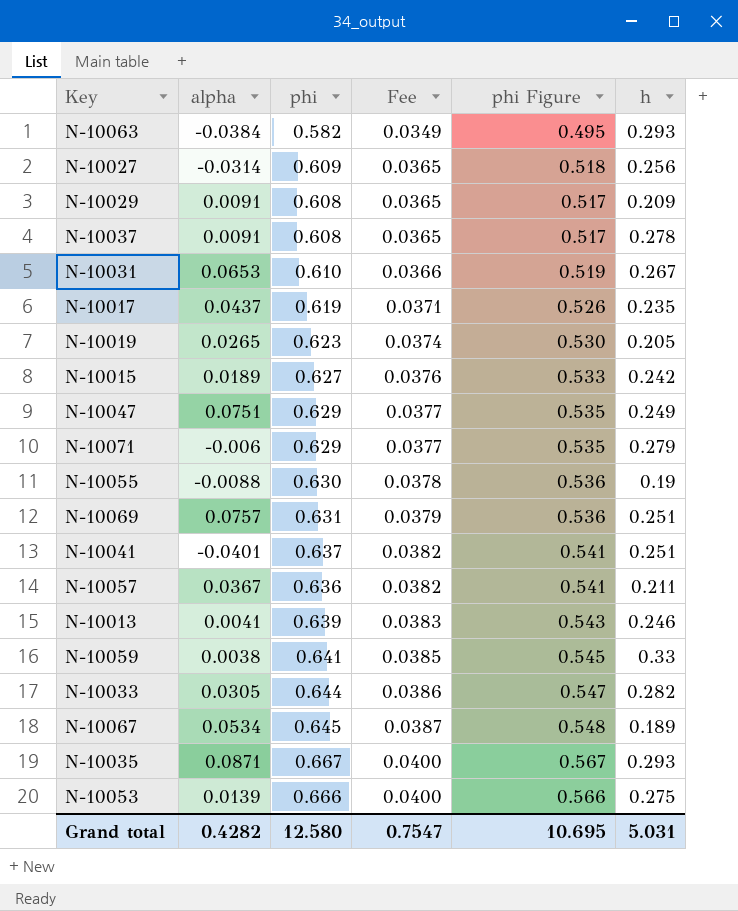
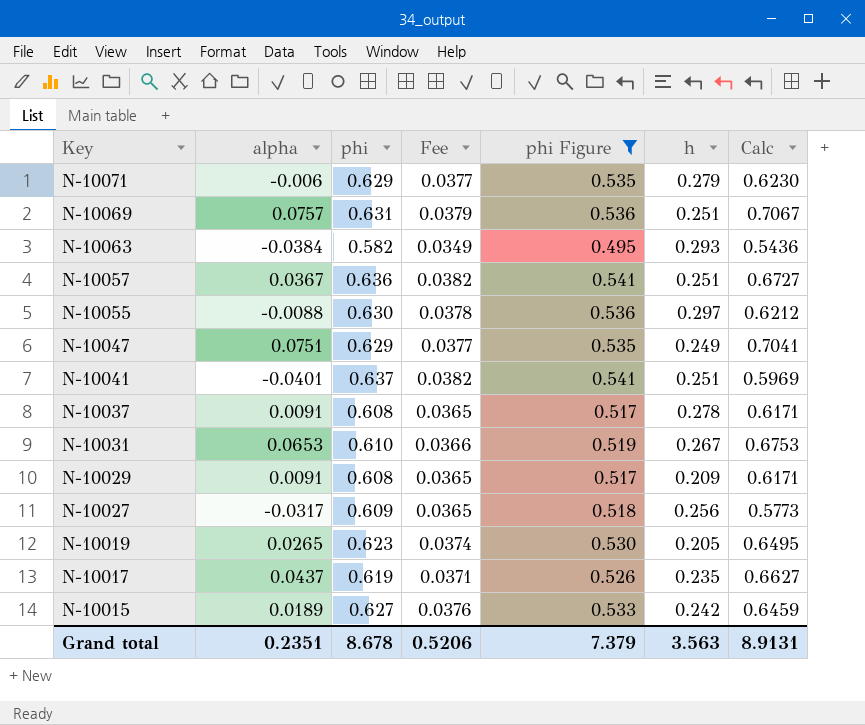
filter: none -> phi Figure <= 0.541
row order: Fee ascending -> Key descending
column Calc | formula: none -> [alpha] + [phi]
N-10057 | h: 0.211 -> 0.251
N-10055 | h: 0.19 -> 0.297
N-10027 | alpha: -0.0314 -> -0.0317
Grand total | alpha: 0.4282 -> 0.2351
Grand total | phi: 12.580 -> 8.678
Grand total | Fee: 0.7547 -> 0.5206
Grand total | phi Figure: 10.695 -> 7.379
Grand total | h: 5.031 -> 3.563

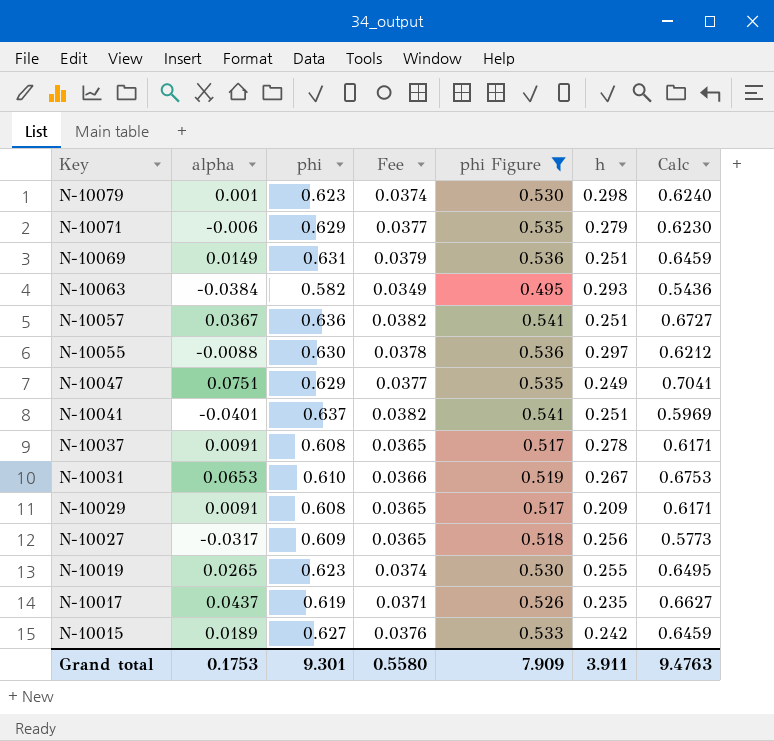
row N-10079: none -> 0.001 | 0.623 | 0.0374 | 0.530 | 0.298 | 0.6240
N-10069 | alpha: 0.0757 -> 0.0149
N-10069 | Calc: 0.7067 -> 0.6459
N-10019 | h: 0.205 -> 0.255
Grand total | alpha: 0.2351 -> 0.1753
Grand total | phi: 8.678 -> 9.301
Grand total | Fee: 0.5206 -> 0.5580
Grand total | phi Figure: 7.379 -> 7.909
Grand total | h: 3.563 -> 3.911
Grand total | Calc: 8.9131 -> 9.4763

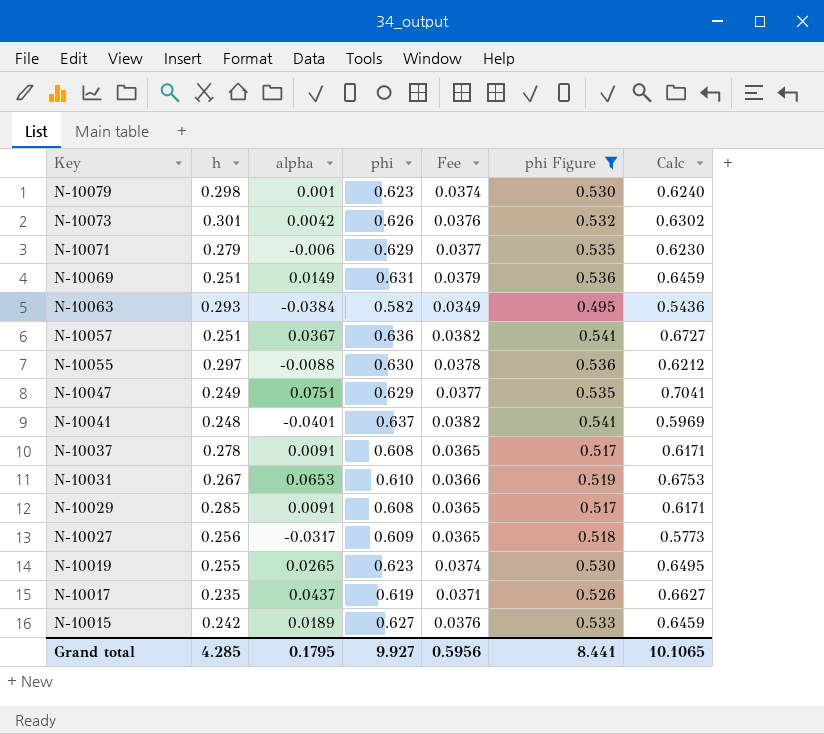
column h | position: 6 -> 2
row N-10073: none -> 0.301 | 0.0042 | 0.626 | 0.0376 | 0.532 | 0.6302
N-10041 | h: 0.251 -> 0.248
N-10029 | h: 0.209 -> 0.285
Grand total | h: 3.911 -> 4.285
Grand total | alpha: 0.1753 -> 0.1795
Grand total | phi: 9.301 -> 9.927
Grand total | Fee: 0.5580 -> 0.5956
Grand total | phi Figure: 7.909 -> 8.441
Grand total | Calc: 9.4763 -> 10.1065

